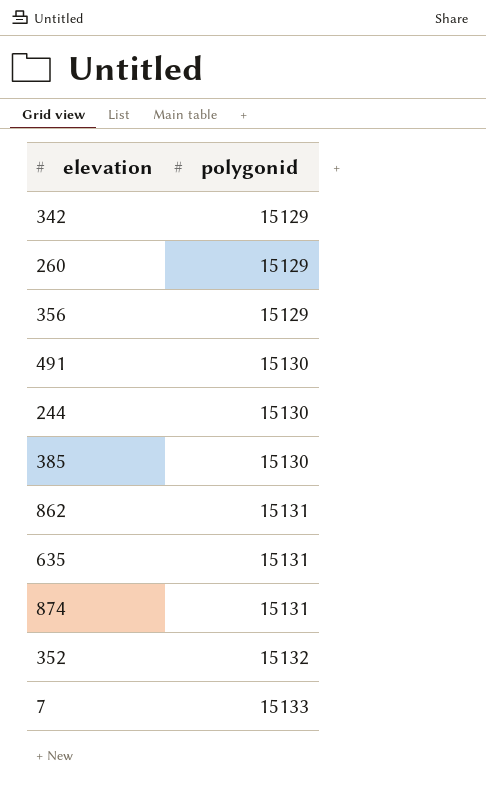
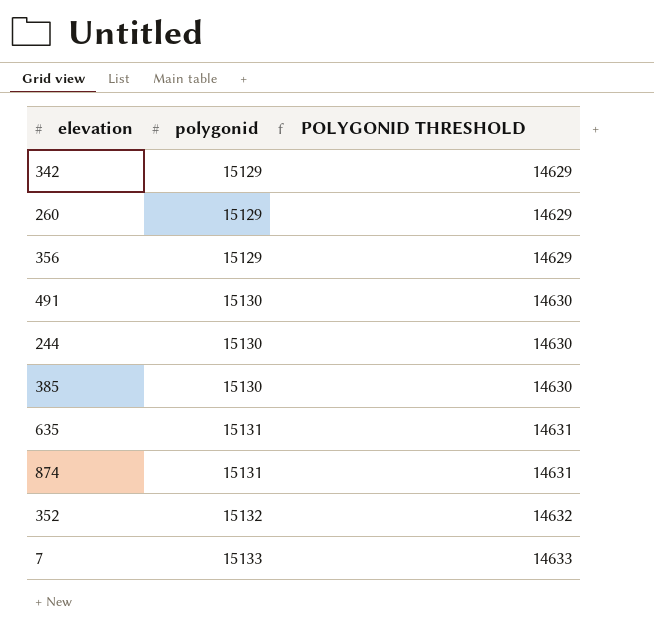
column POLYGONID THRESHOLD | formula: none -> [polygonid] - 500
row 862: 15131 -> none

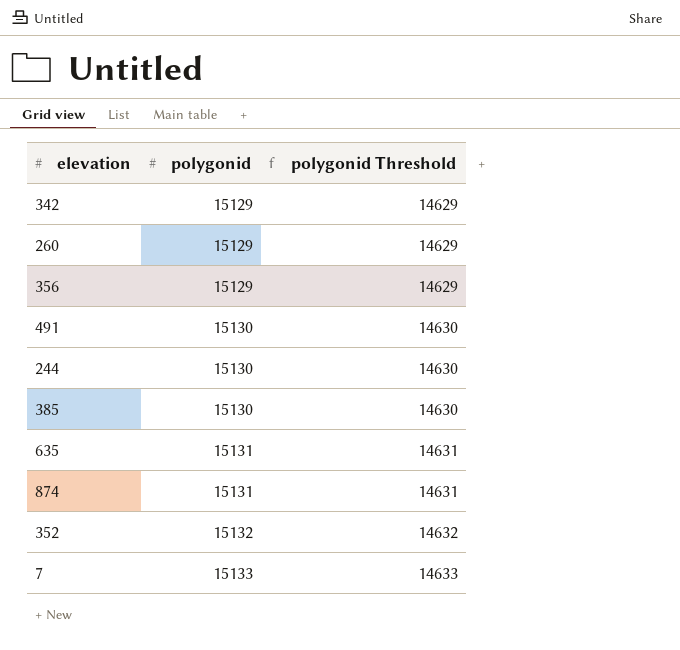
column name: POLYGONID THRESHOLD -> polygonid Threshold

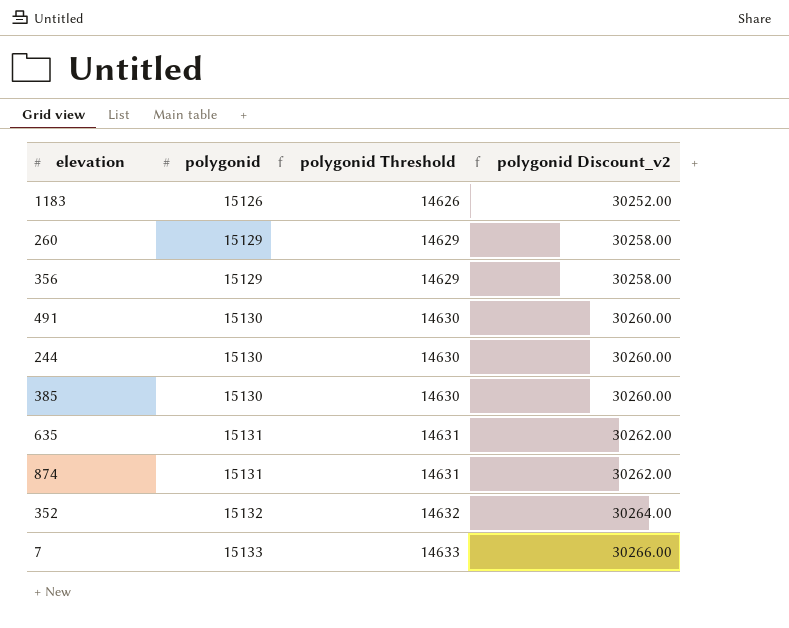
column polygonid Discount_v2 | formula: none -> [polygonid] * 2
row 342: 15129 | 14629 -> none
row 1183: none -> 15126 | 14626 | 30252.00

